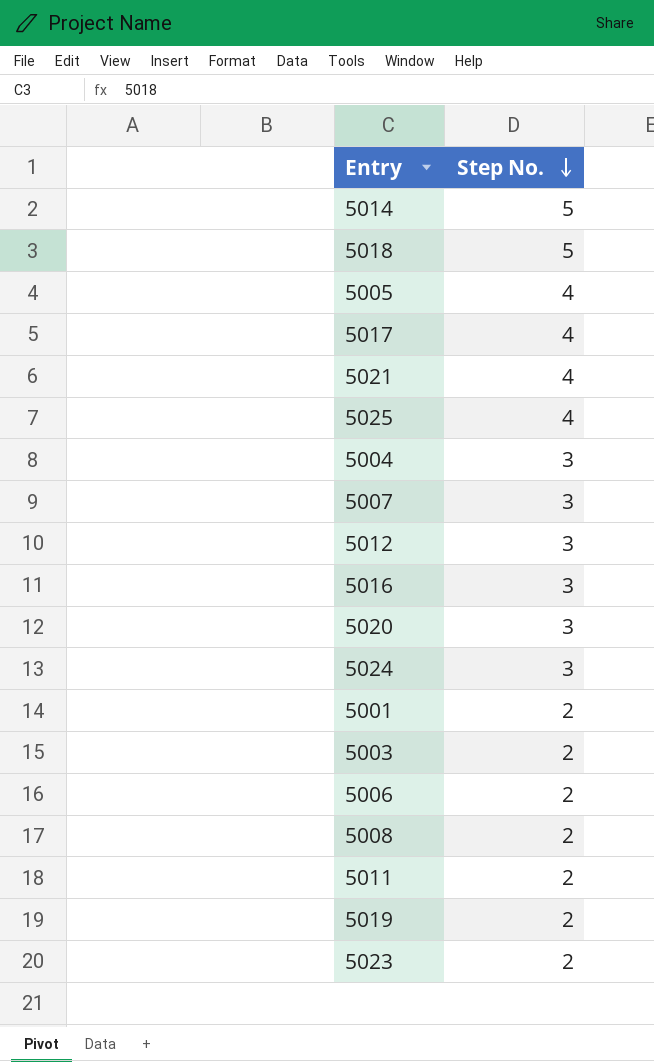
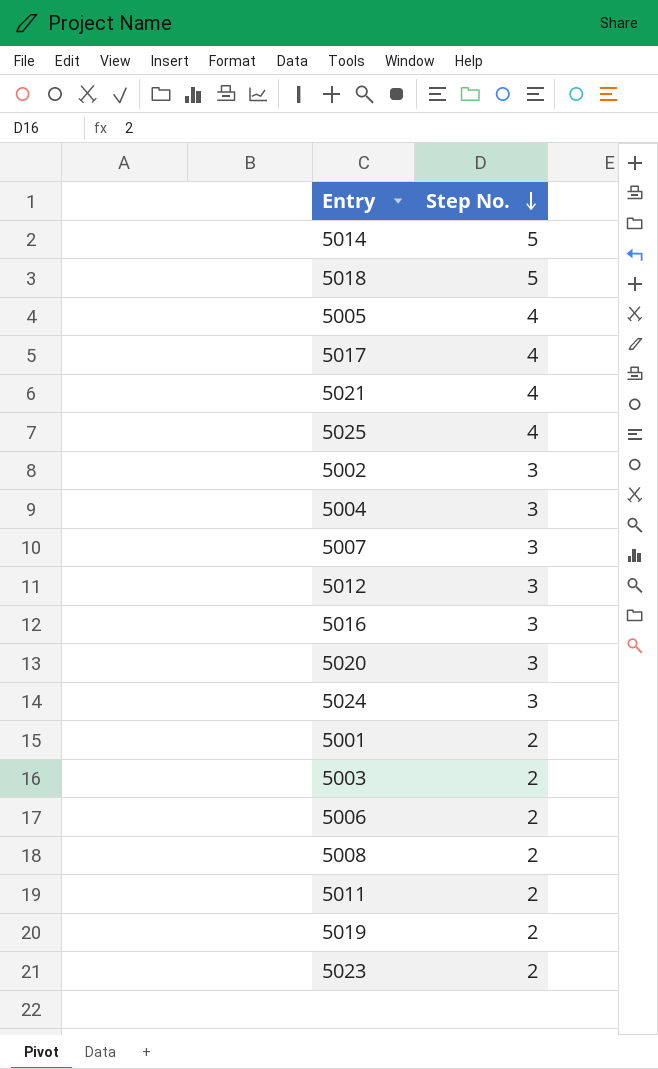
row 5002: none -> 3

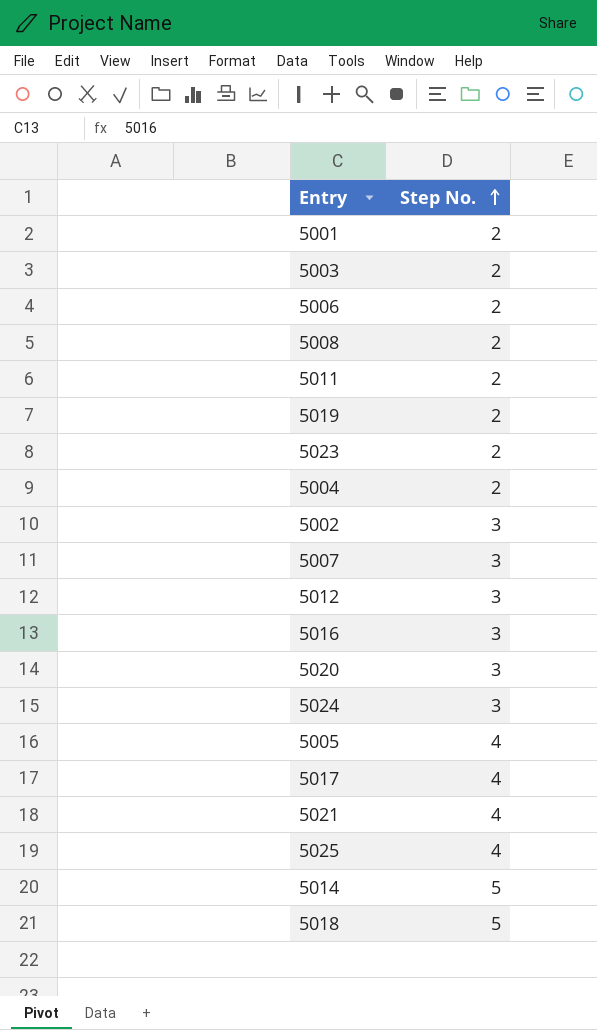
row order: Step No. descending -> Step No. ascending
5004 | Step No.: 3 -> 2

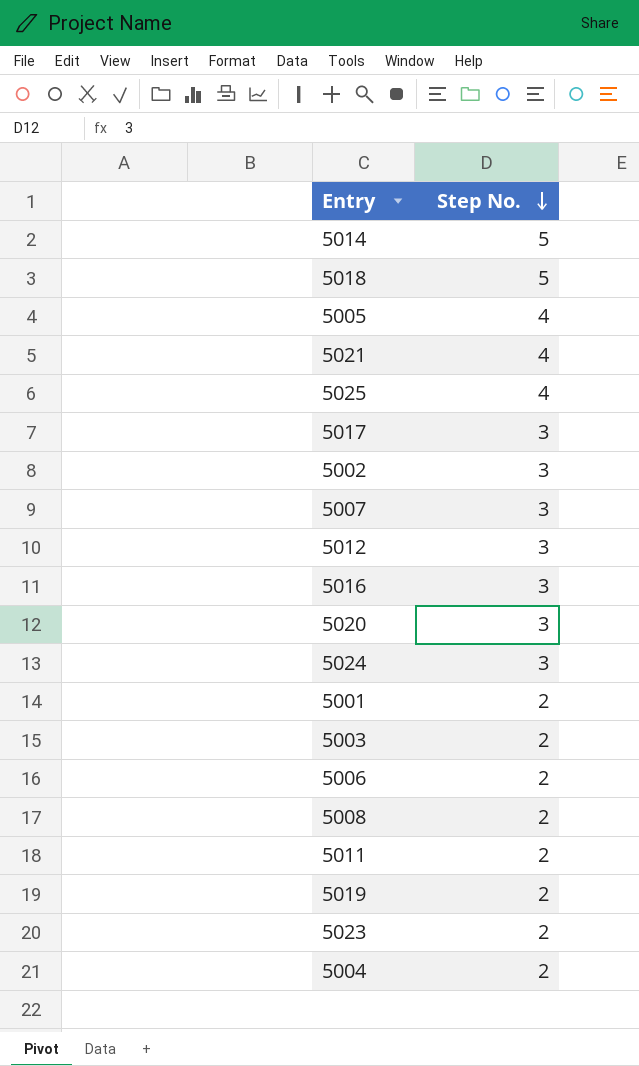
row order: Step No. ascending -> Step No. descending
5017 | Step No.: 4 -> 3

